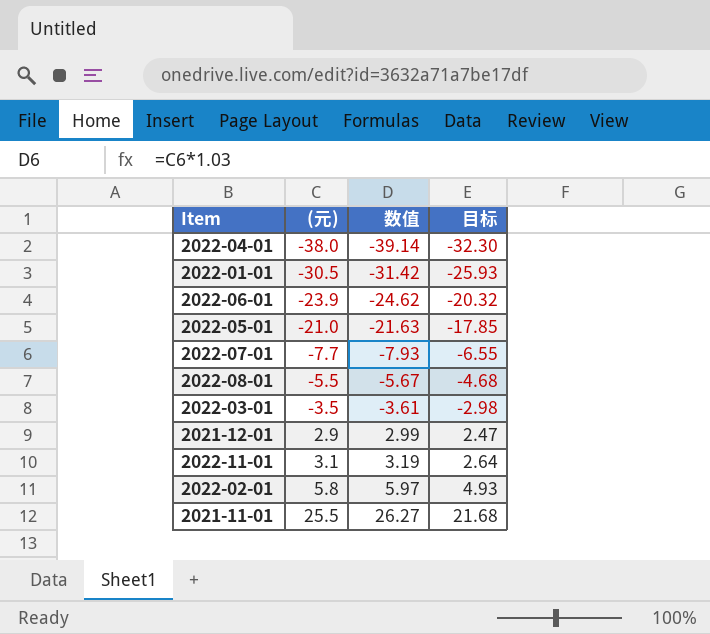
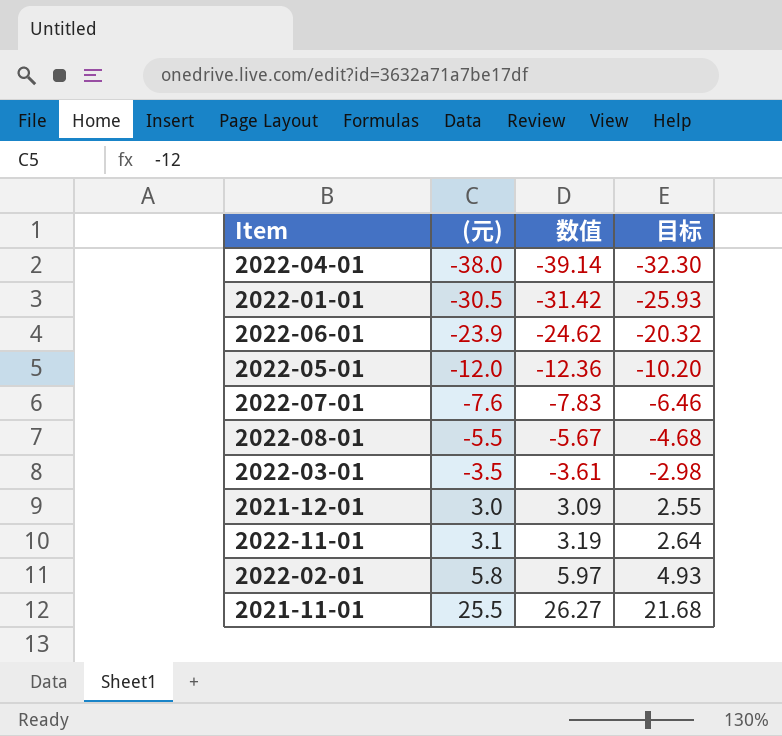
2022-05-01 | (元): -21.0 -> -12.0
2022-05-01 | 数值: -21.63 -> -12.36
2022-05-01 | 目标: -17.85 -> -10.20
2022-07-01 | (元): -7.7 -> -7.6
2022-07-01 | 数值: -7.93 -> -7.83
2022-07-01 | 目标: -6.55 -> -6.46
2021-12-01 | (元): 2.9 -> 3.0
2021-12-01 | 数值: 2.99 -> 3.09
2021-12-01 | 目标: 2.47 -> 2.55

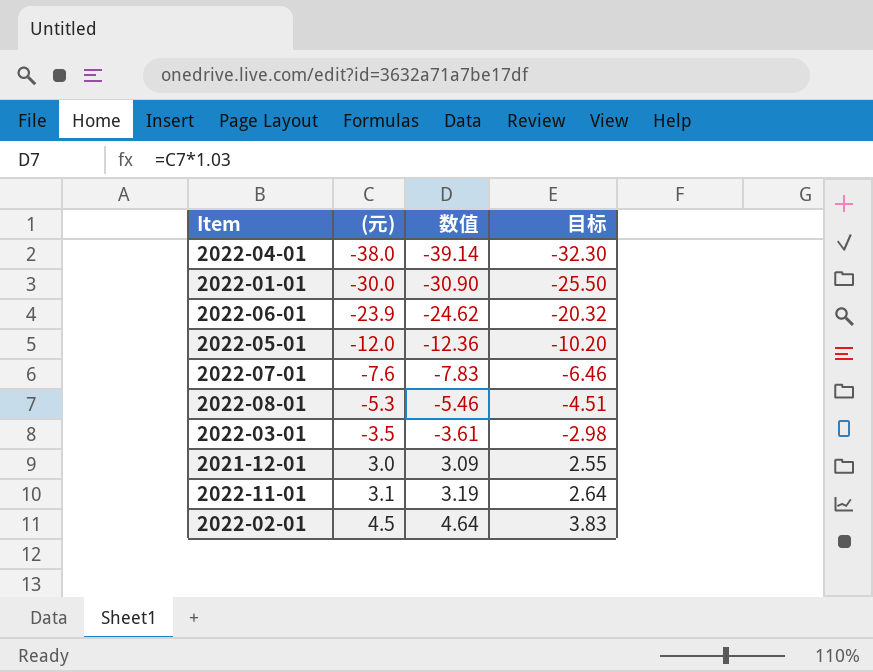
row 2021-11-01: 25.5 | 26.27 | 21.68 -> none
2022-01-01 | (元): -30.5 -> -30.0
2022-01-01 | 数值: -31.42 -> -30.90
2022-01-01 | 目标: -25.93 -> -25.50
2022-08-01 | (元): -5.5 -> -5.3
2022-08-01 | 数值: -5.67 -> -5.46
2022-08-01 | 目标: -4.68 -> -4.51
2022-02-01 | (元): 5.8 -> 4.5
2022-02-01 | 数值: 5.97 -> 4.64
2022-02-01 | 目标: 4.93 -> 3.83

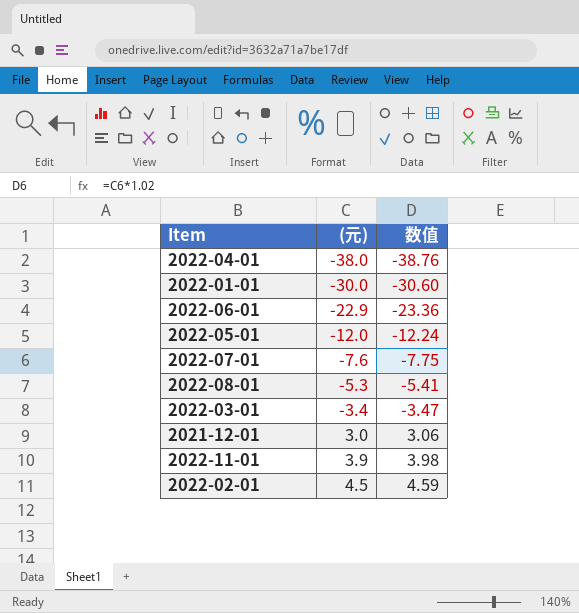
column 目标 | formula: [(元)] * 0.85 -> none
column 数值 | formula: [(元)] * 1.03 -> [(元)] * 1.02
2022-06-01 | (元): -23.9 -> -22.9
2022-03-01 | (元): -3.5 -> -3.4
2022-11-01 | (元): 3.1 -> 3.9

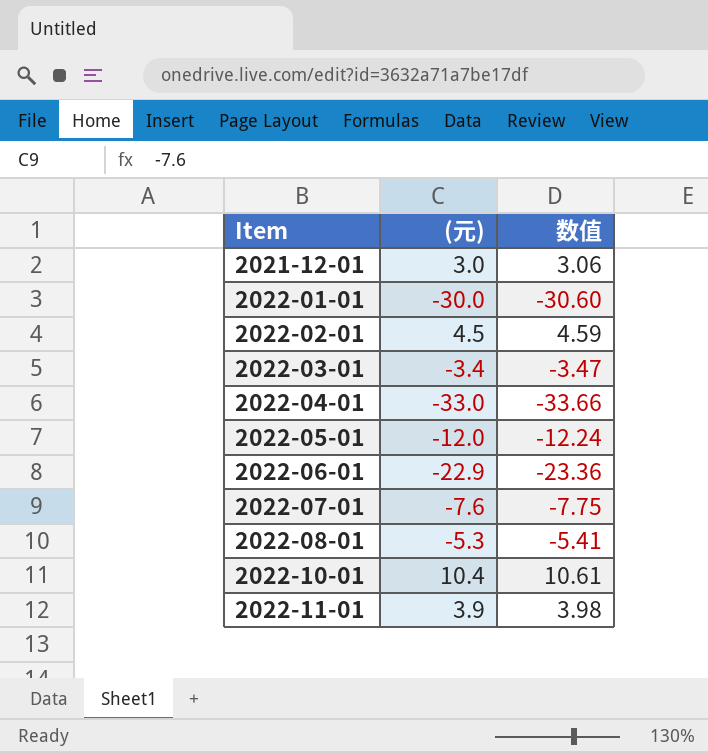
row order: (元) ascending -> Item ascending
2022-04-01 | (元): -38.0 -> -33.0
2022-04-01 | 数值: -38.76 -> -33.66
row 2022-10-01: none -> 10.4 | 10.61

